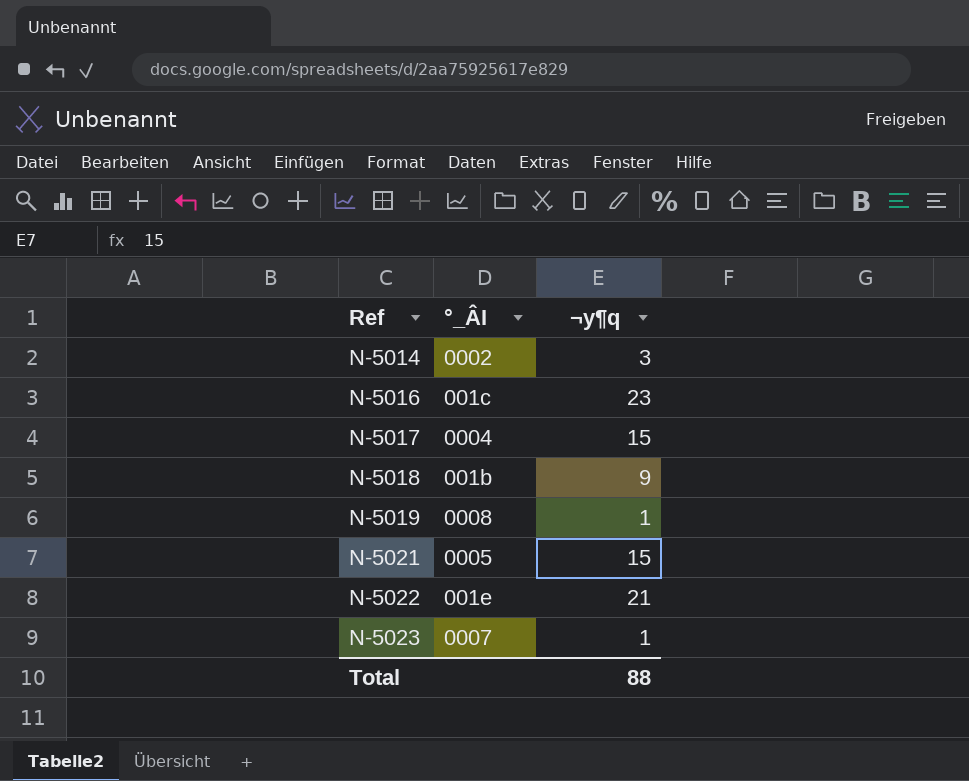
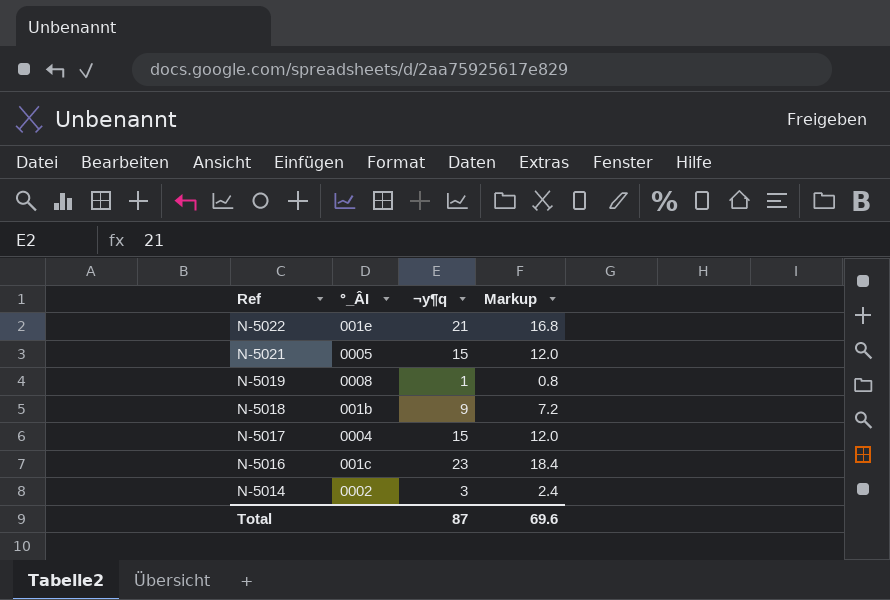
row order: Ref ascending -> Ref descending
column Markup | formula: none -> [¬y¶q] * 0.8
row N-5023: 0007 | 1 -> none
Total | ¬y¶q: 88 -> 87

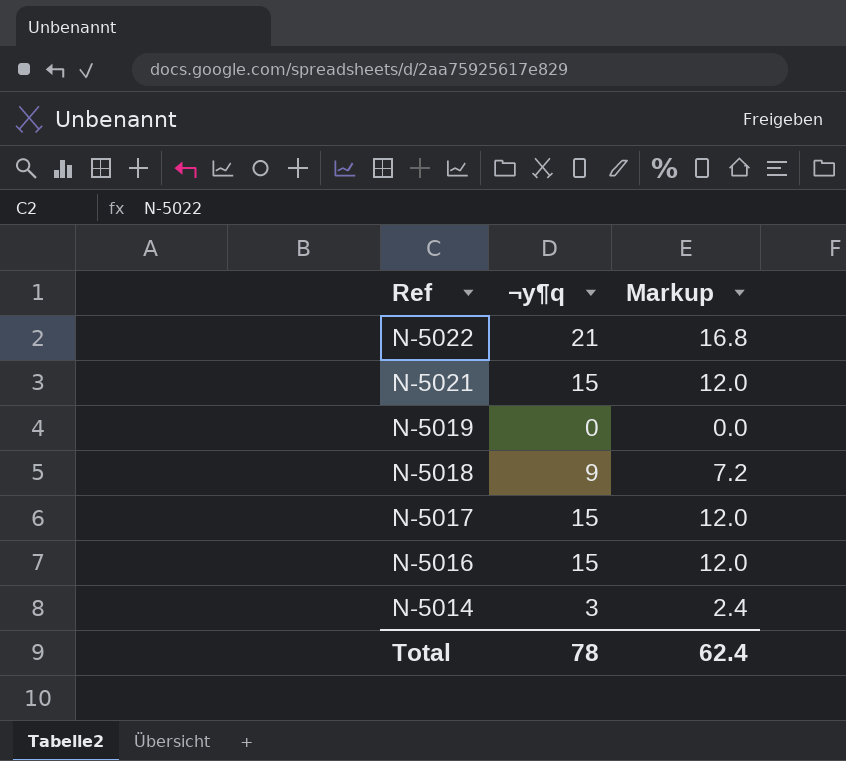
column °_ÂI | position: 2 -> none
N-5019 | ¬y¶q: 1 -> 0
N-5019 | Markup: 0.8 -> 0.0
N-5016 | ¬y¶q: 23 -> 15
N-5016 | Markup: 18.4 -> 12.0
Total | ¬y¶q: 87 -> 78
Total | Markup: 69.6 -> 62.4

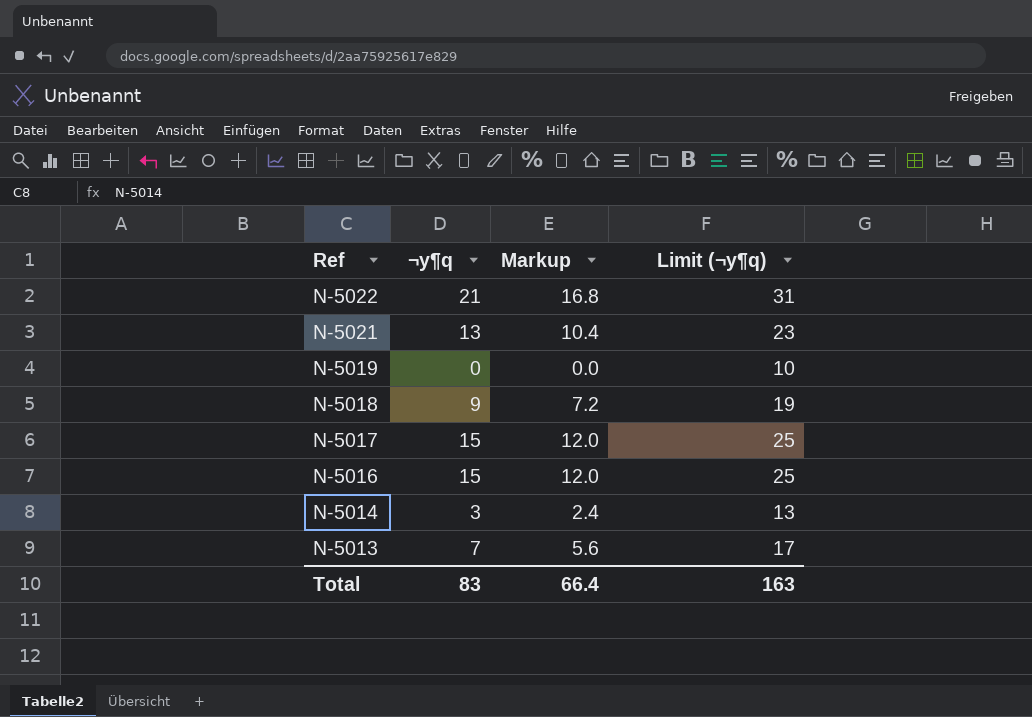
column Limit (¬y¶q) | formula: none -> [¬y¶q] + 10
N-5021 | ¬y¶q: 15 -> 13
N-5021 | Markup: 12.0 -> 10.4
row N-5013: none -> 7 | 5.6 | 17
Total | ¬y¶q: 78 -> 83
Total | Markup: 62.4 -> 66.4

